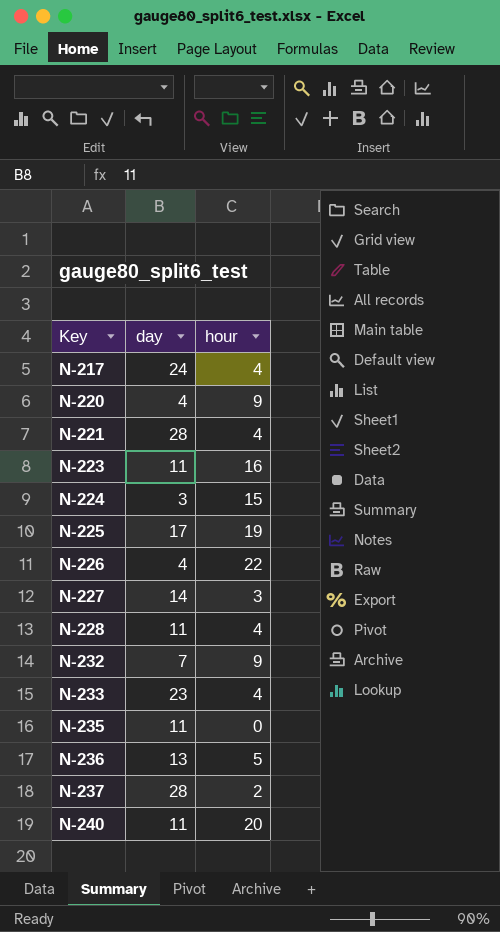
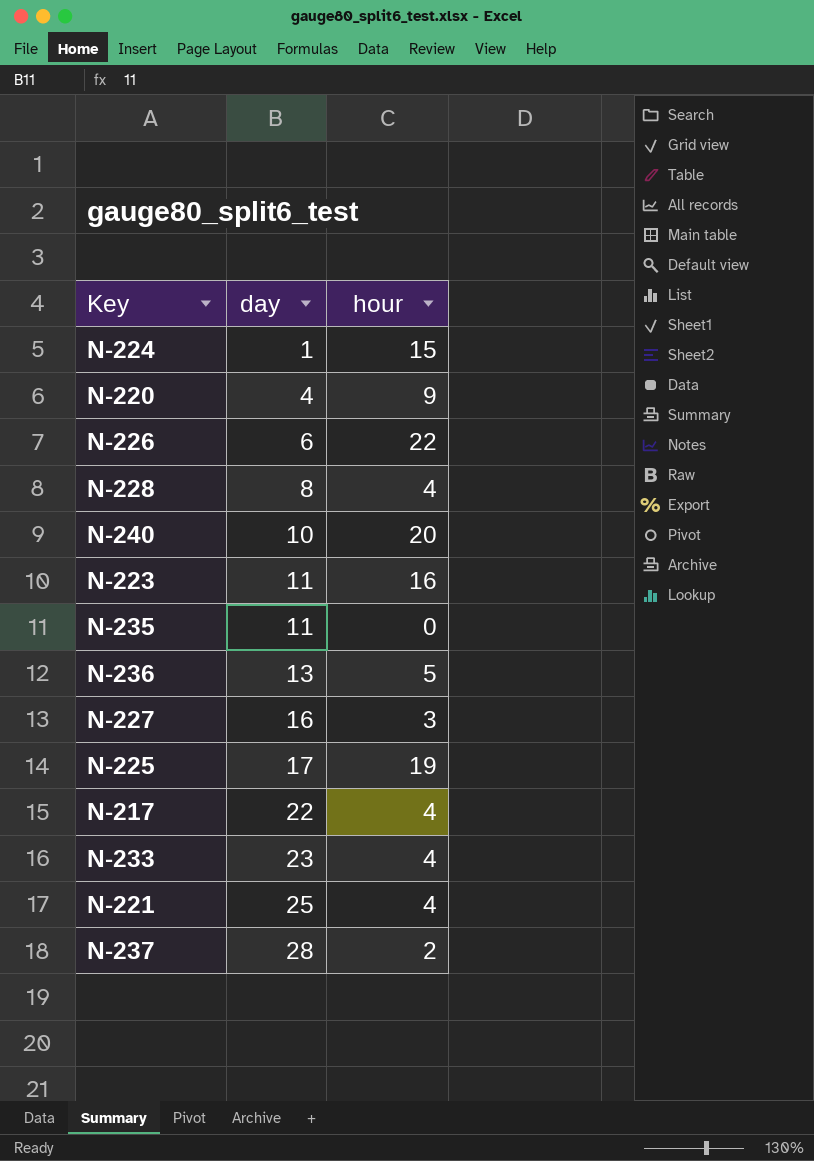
row order: Key ascending -> day ascending
row N-232: 7 | 9 -> none
N-224 | day: 3 -> 1
N-226 | day: 4 -> 6
N-228 | day: 11 -> 8
N-240 | day: 11 -> 10
N-227 | day: 14 -> 16
N-217 | day: 24 -> 22
N-221 | day: 28 -> 25

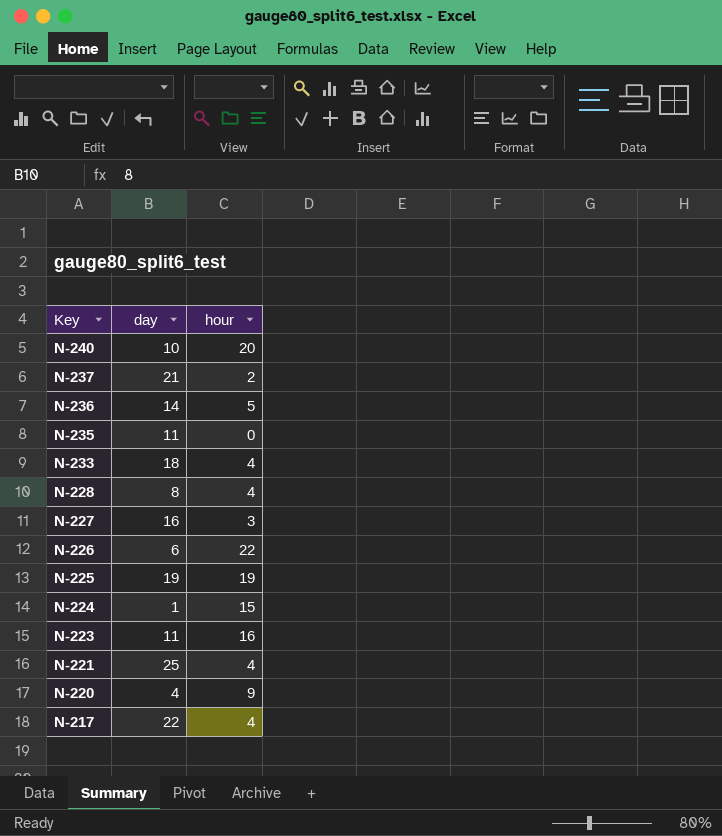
row order: day ascending -> Key descending
N-237 | day: 28 -> 21
N-236 | day: 13 -> 14
N-233 | day: 23 -> 18
N-225 | day: 17 -> 19

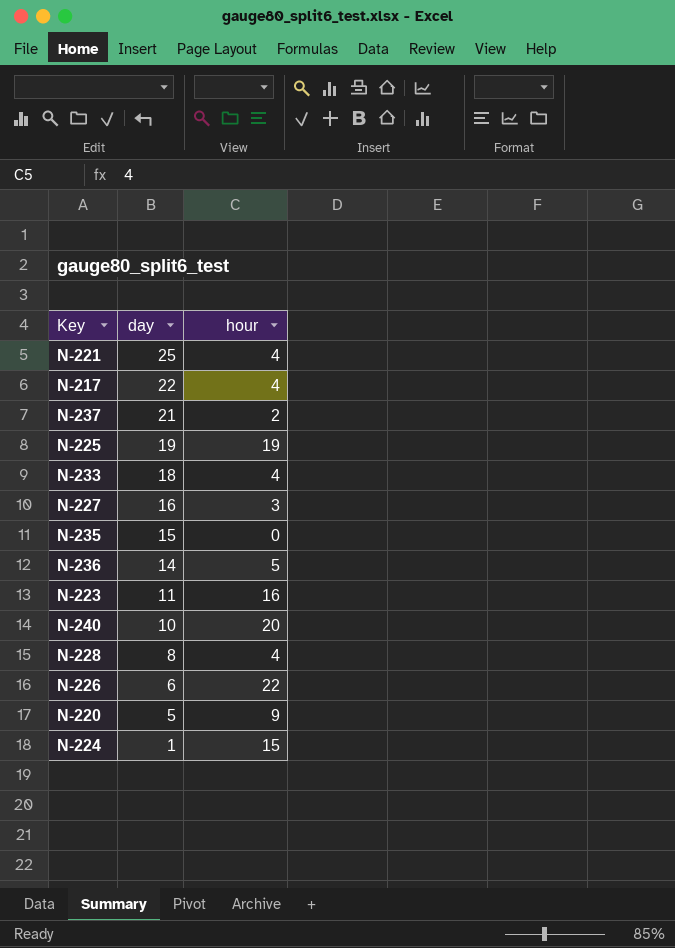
row order: Key descending -> day descending
N-235 | day: 11 -> 15
N-220 | day: 4 -> 5

